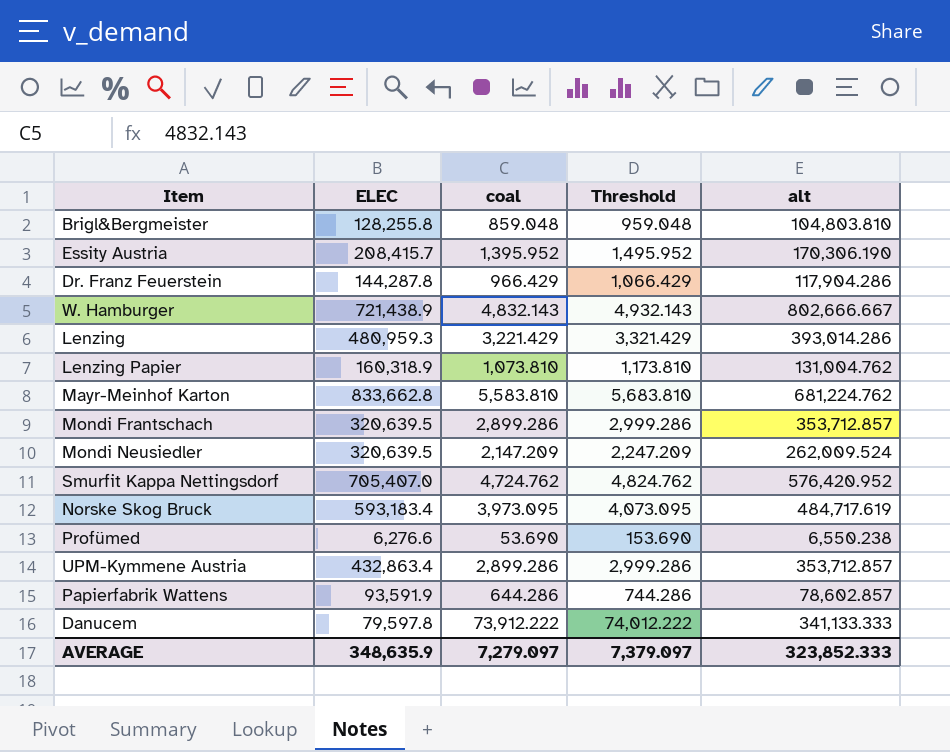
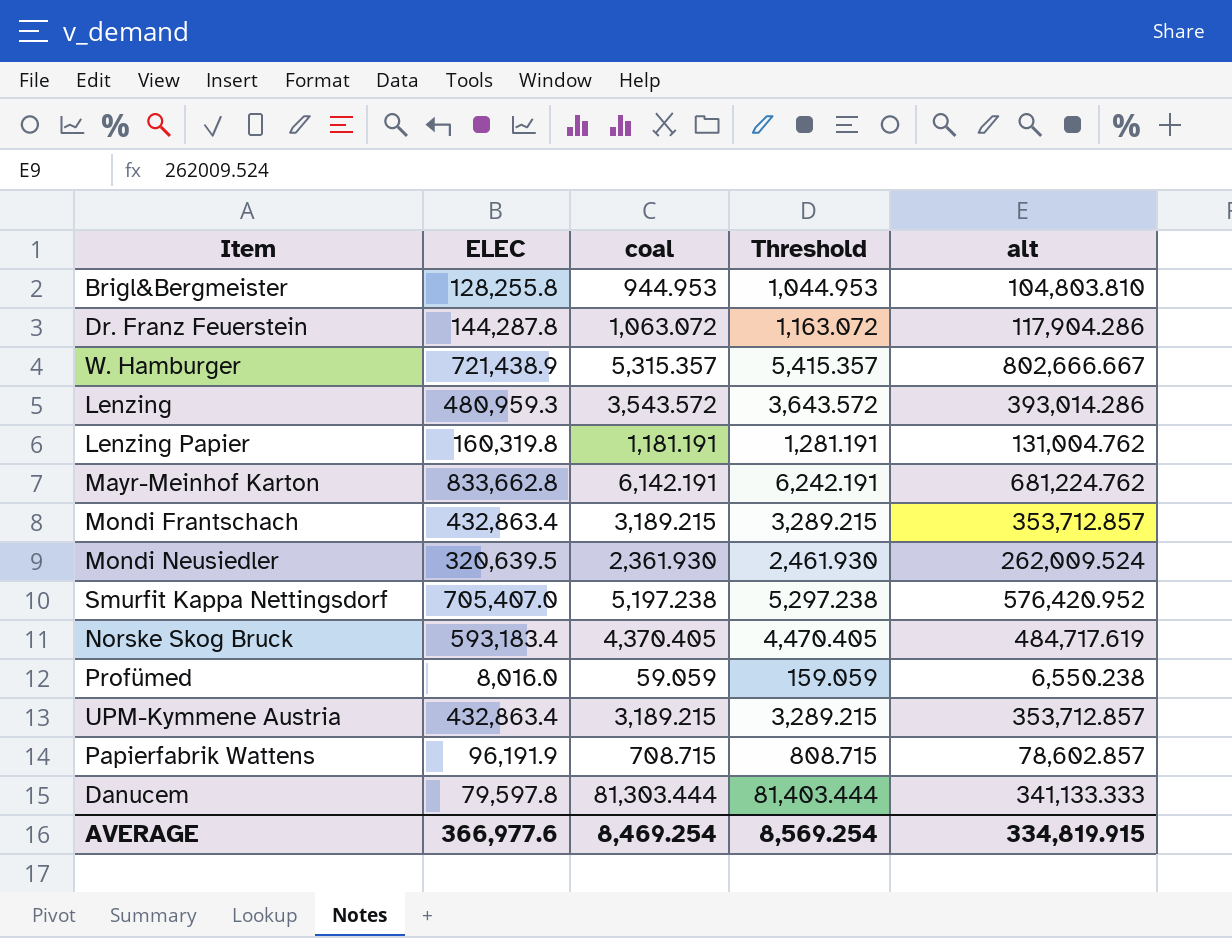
row Essity Austria: 208,415.7 | 1,395.952 | 1,495.952 | 170,306.190 -> none
Brigl&Bergmeister | coal: 859.048 -> 944.953
Brigl&Bergmeister | Threshold: 959.048 -> 1,044.953
Dr. Franz Feuerstein | coal: 966.429 -> 1,063.072
Dr. Franz Feuerstein | Threshold: 1,066.429 -> 1,163.072
W. Hamburger | coal: 4,832.143 -> 5,315.357
W. Hamburger | Threshold: 4,932.143 -> 5,415.357
Lenzing | coal: 3,221.429 -> 3,543.572
Lenzing | Threshold: 3,321.429 -> 3,643.572
Lenzing Papier | ELEC: 160,318.9 -> 160,319.8
Lenzing Papier | coal: 1,073.810 -> 1,181.191
Lenzing Papier | Threshold: 1,173.810 -> 1,281.191
Mayr-Meinhof Karton | coal: 5,583.810 -> 6,142.191
Mayr-Meinhof Karton | Threshold: 5,683.810 -> 6,242.191
Mondi Frantschach | ELEC: 320,639.5 -> 432,863.4
Mondi Frantschach | coal: 2,899.286 -> 3,189.215
Mondi Frantschach | Threshold: 2,999.286 -> 3,289.215
Mondi Neusiedler | coal: 2,147.209 -> 2,361.930
Mondi Neusiedler | Threshold: 2,247.209 -> 2,461.930
Smurfit Kappa Nettingsdorf | coal: 4,724.762 -> 5,197.238
Smurfit Kappa Nettingsdorf | Threshold: 4,824.762 -> 5,297.238
Norske Skog Bruck | coal: 3,973.095 -> 4,370.405
Norske Skog Bruck | Threshold: 4,073.095 -> 4,470.405
Profümed | ELEC: 6,276.6 -> 8,016.0
Profümed | coal: 53.690 -> 59.059
Profümed | Threshold: 153.690 -> 159.059
UPM-Kymmene Austria | coal: 2,899.286 -> 3,189.215
UPM-Kymmene Austria | Threshold: 2,999.286 -> 3,289.215
Papierfabrik Wattens | ELEC: 93,591.9 -> 96,191.9
Papierfabrik Wattens | coal: 644.286 -> 708.715
Papierfabrik Wattens | Threshold: 744.286 -> 808.715
Danucem | coal: 73,912.222 -> 81,303.444
Danucem | Threshold: 74,012.222 -> 81,403.444
AVERAGE | ELEC: 348,635.9 -> 366,977.6
AVERAGE | coal: 7,279.097 -> 8,469.254
AVERAGE | Threshold: 7,379.097 -> 8,569.254
AVERAGE | alt: 323,852.333 -> 334,819.915

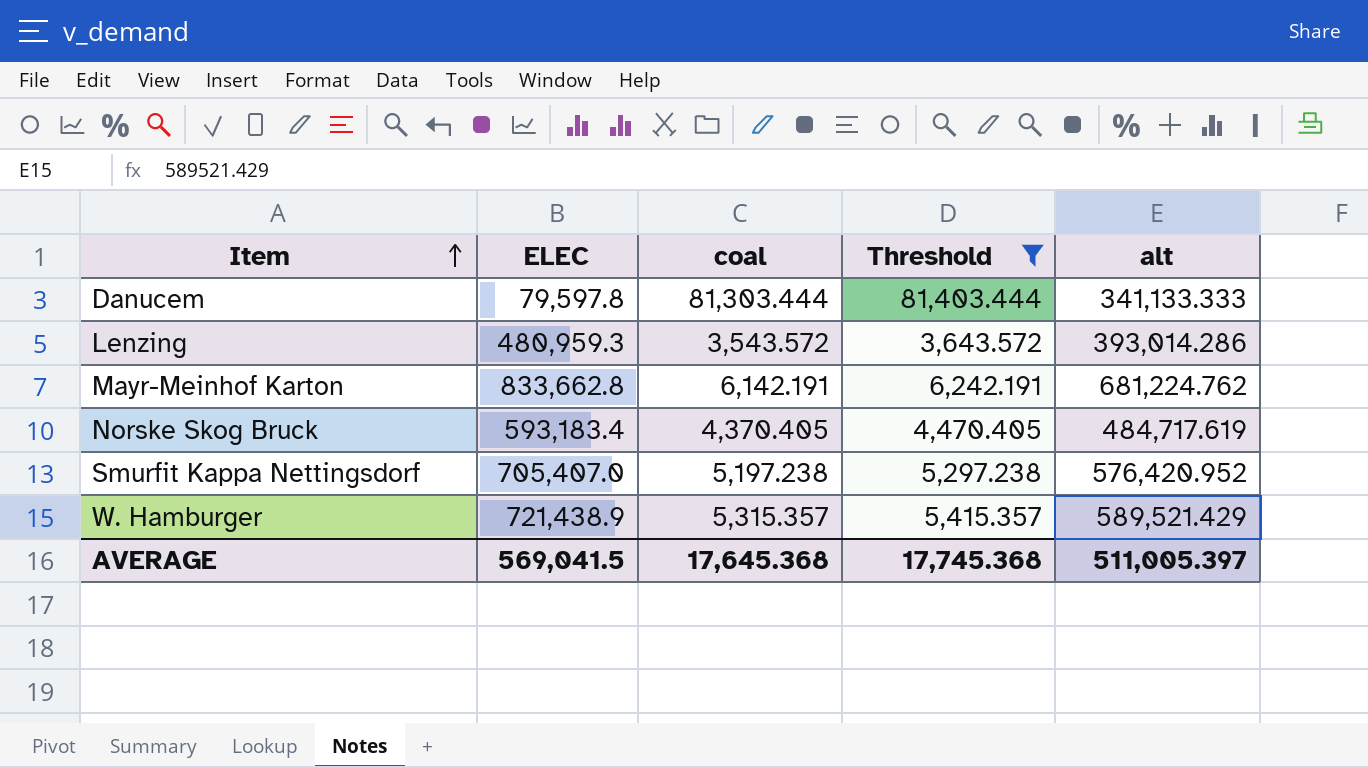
filter: none -> Threshold >= 3,643.572
row order: none -> Item ascending
W. Hamburger | alt: 802,666.667 -> 589,521.429
AVERAGE | ELEC: 366,977.6 -> 569,041.5
AVERAGE | coal: 8,469.254 -> 17,645.368
AVERAGE | Threshold: 8,569.254 -> 17,745.368
AVERAGE | alt: 334,819.915 -> 511,005.397

